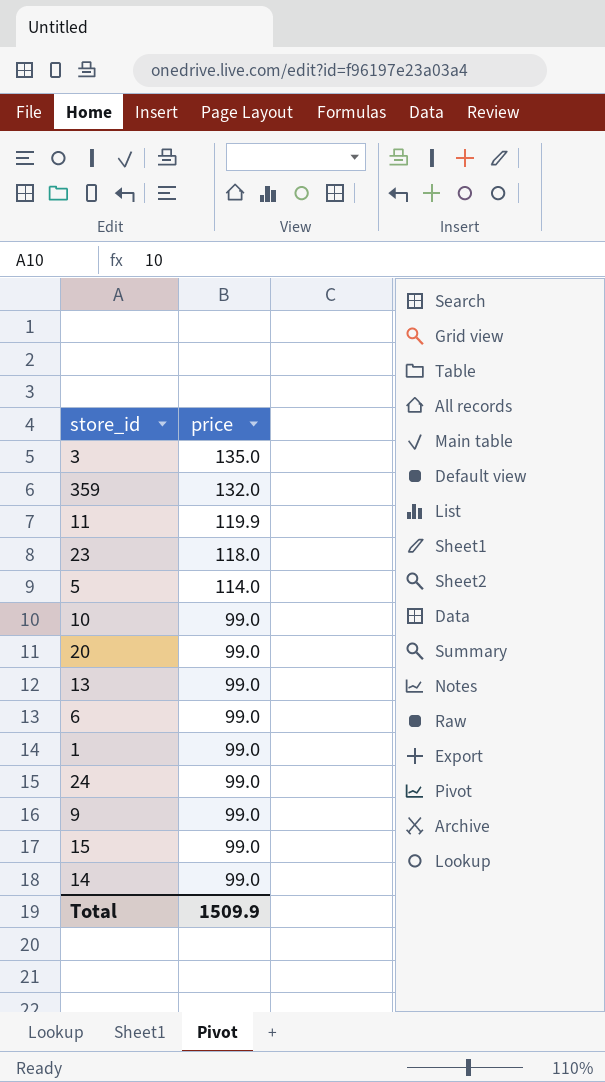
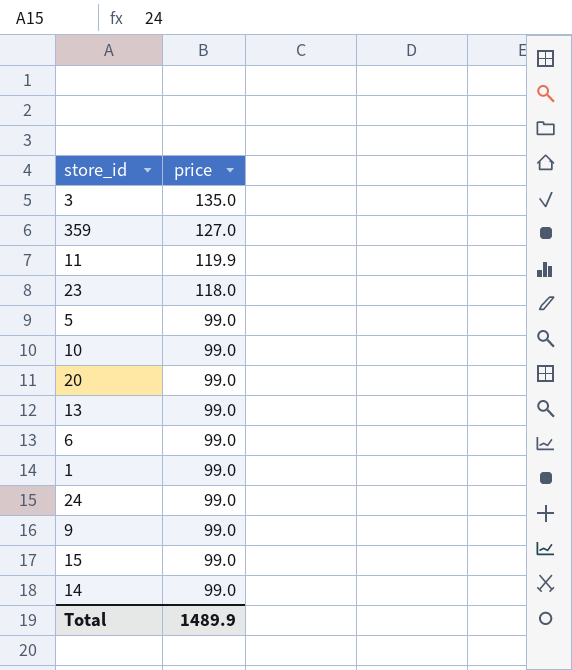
359 | price: 132.0 -> 127.0
5 | price: 114.0 -> 99.0
Total | price: 1509.9 -> 1489.9

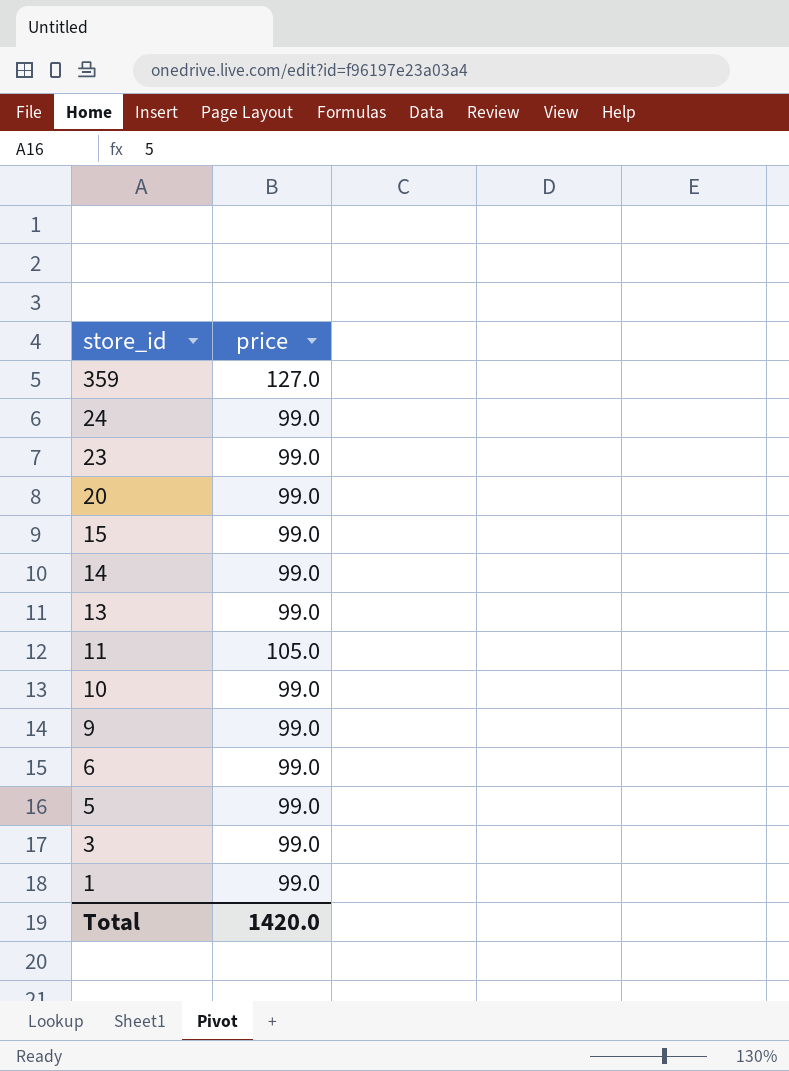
row order: price descending -> store_id descending
23 | price: 118.0 -> 99.0
11 | price: 119.9 -> 105.0
3 | price: 135.0 -> 99.0
Total | price: 1489.9 -> 1420.0

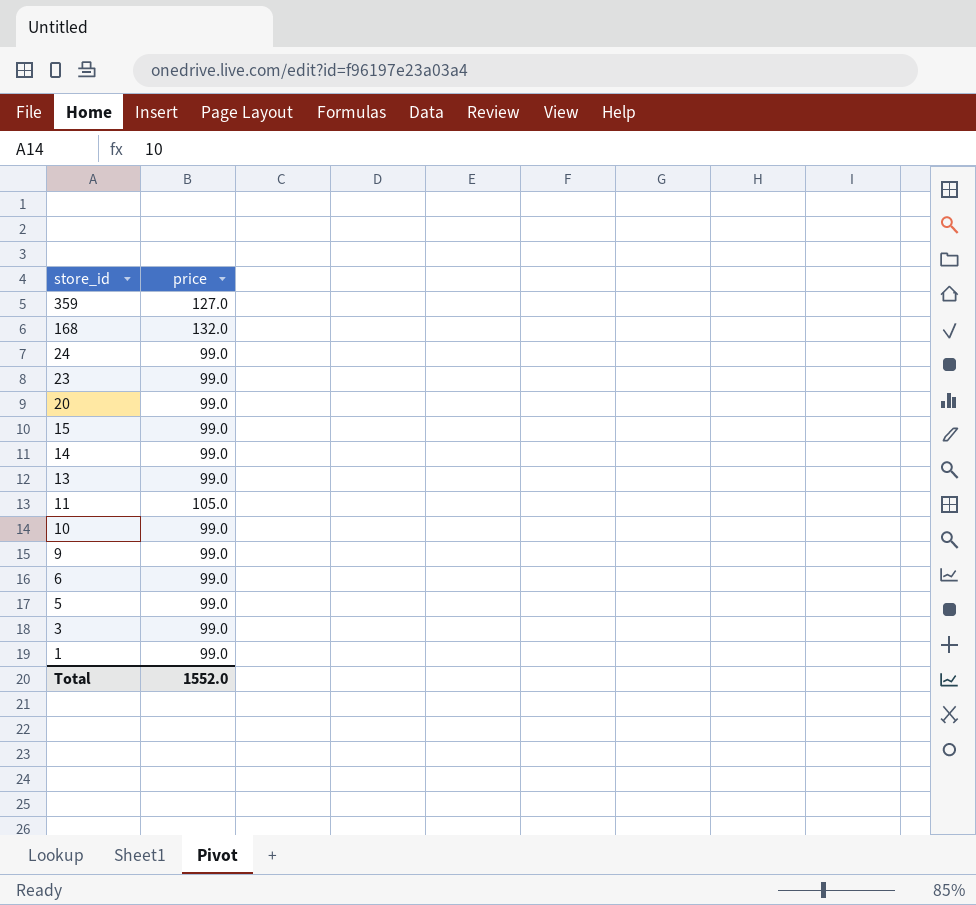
row 168: none -> 132.0
Total | price: 1420.0 -> 1552.0

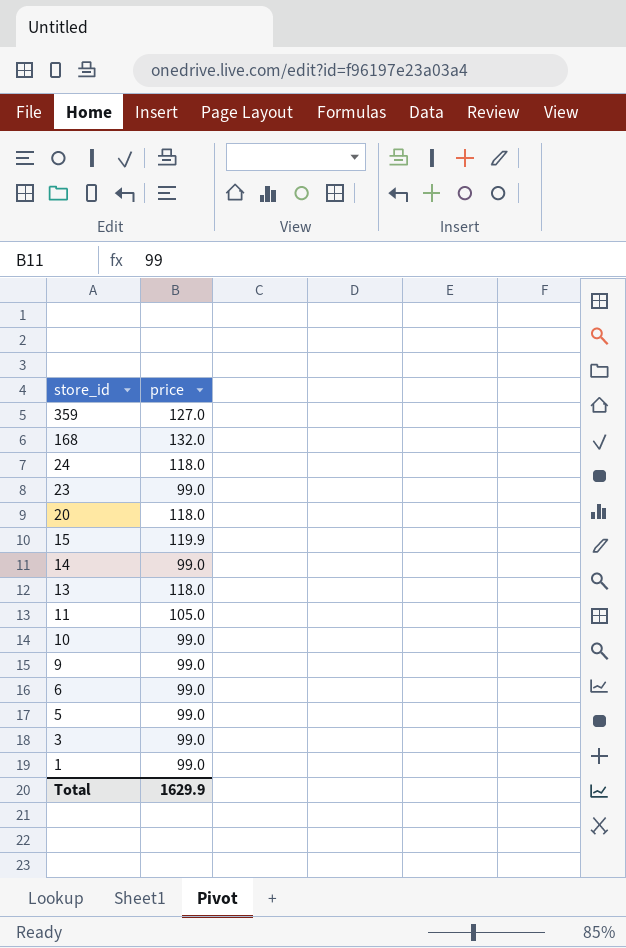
24 | price: 99.0 -> 118.0
20 | price: 99.0 -> 118.0
15 | price: 99.0 -> 119.9
13 | price: 99.0 -> 118.0
Total | price: 1552.0 -> 1629.9

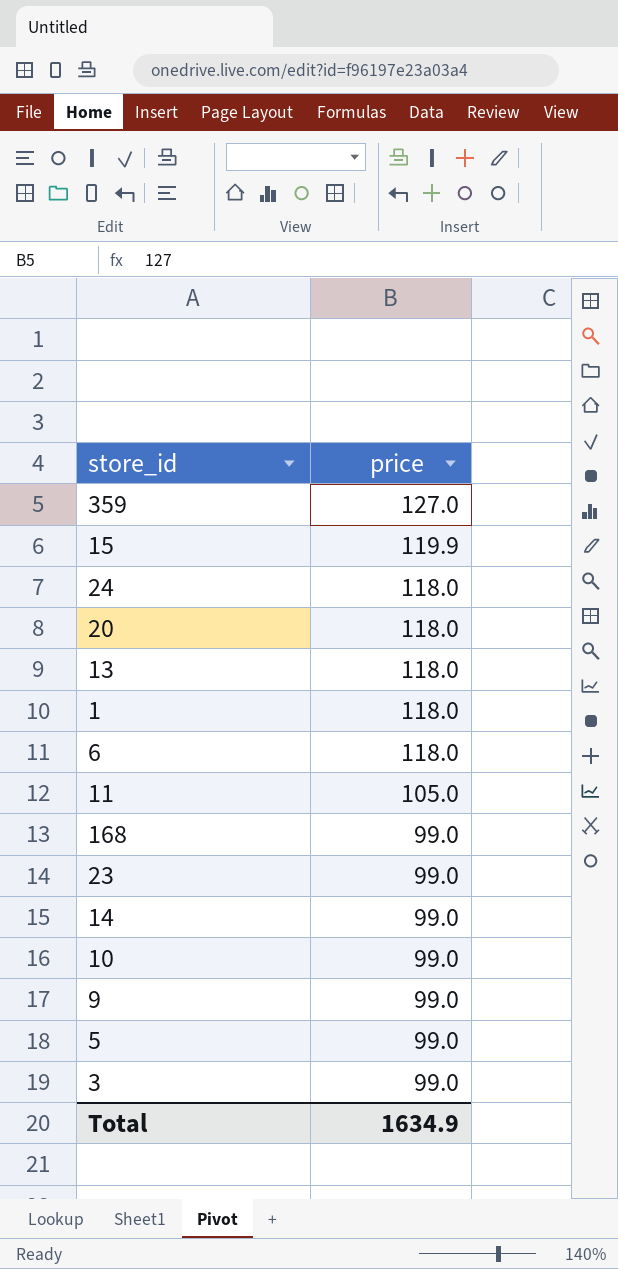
row order: store_id descending -> price descending
1 | price: 99.0 -> 118.0
6 | price: 99.0 -> 118.0
168 | price: 132.0 -> 99.0
Total | price: 1629.9 -> 1634.9

